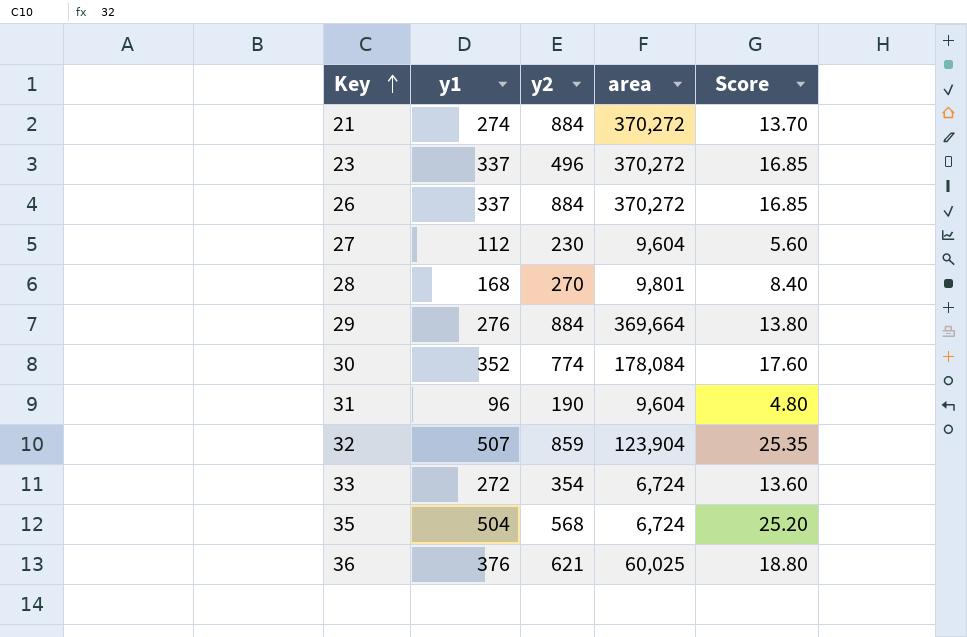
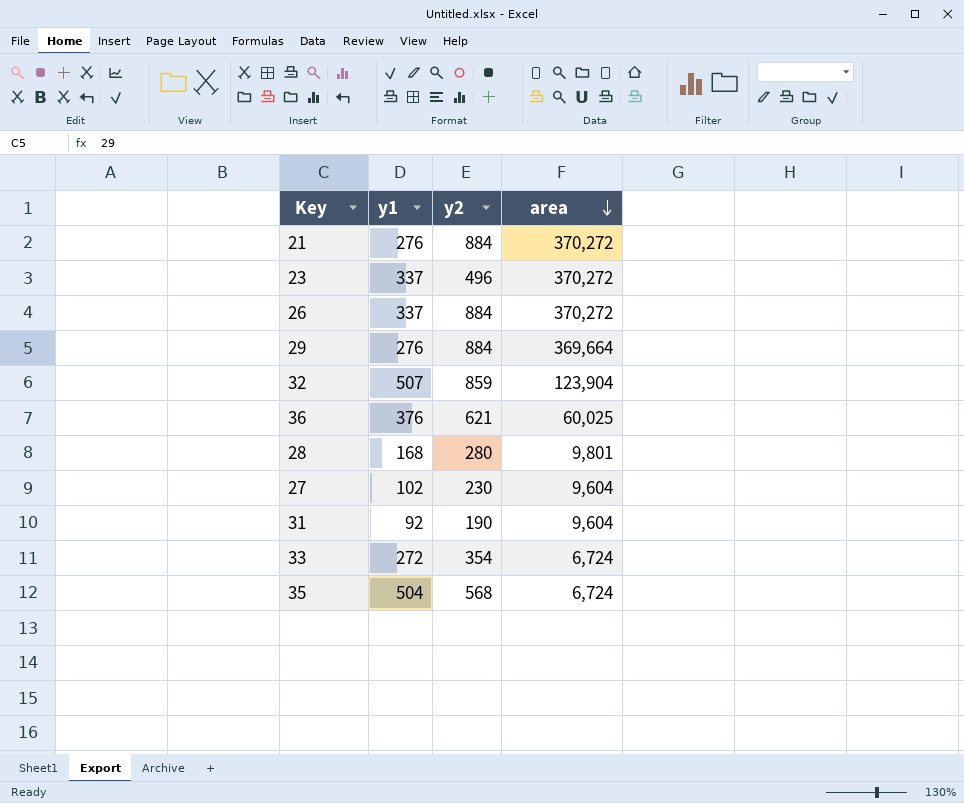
row order: Key ascending -> area descending
column Score | formula: [y1] * 0.05 -> none
row 30: 352 | 774 | 178,084 | 17.60 -> none
21 | y1: 274 -> 276
28 | y2: 270 -> 280
27 | y1: 112 -> 102
31 | y1: 96 -> 92

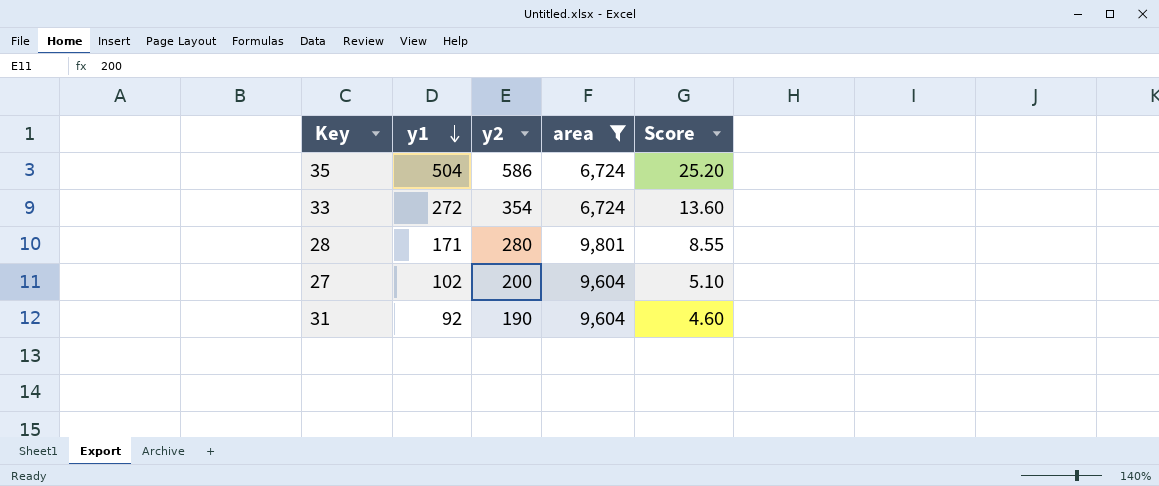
filter: none -> area <= 9,801
row order: area descending -> y1 descending
column Score | formula: none -> [y1] * 0.05
35 | y2: 568 -> 586
28 | y1: 168 -> 171
27 | y2: 230 -> 200

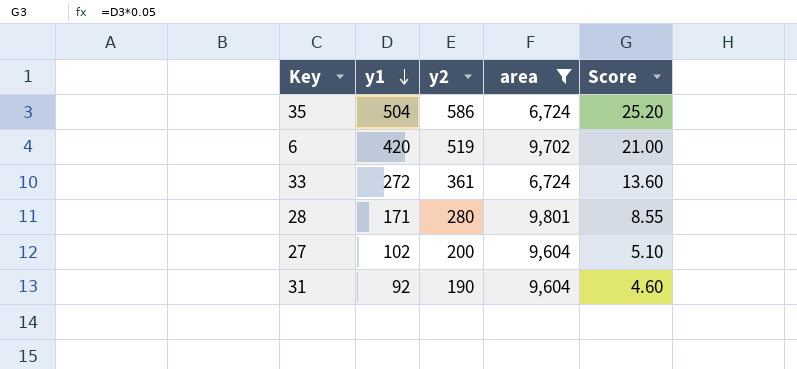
row 6: none -> 420 | 519 | 9,702 | 21.00
33 | y2: 354 -> 361

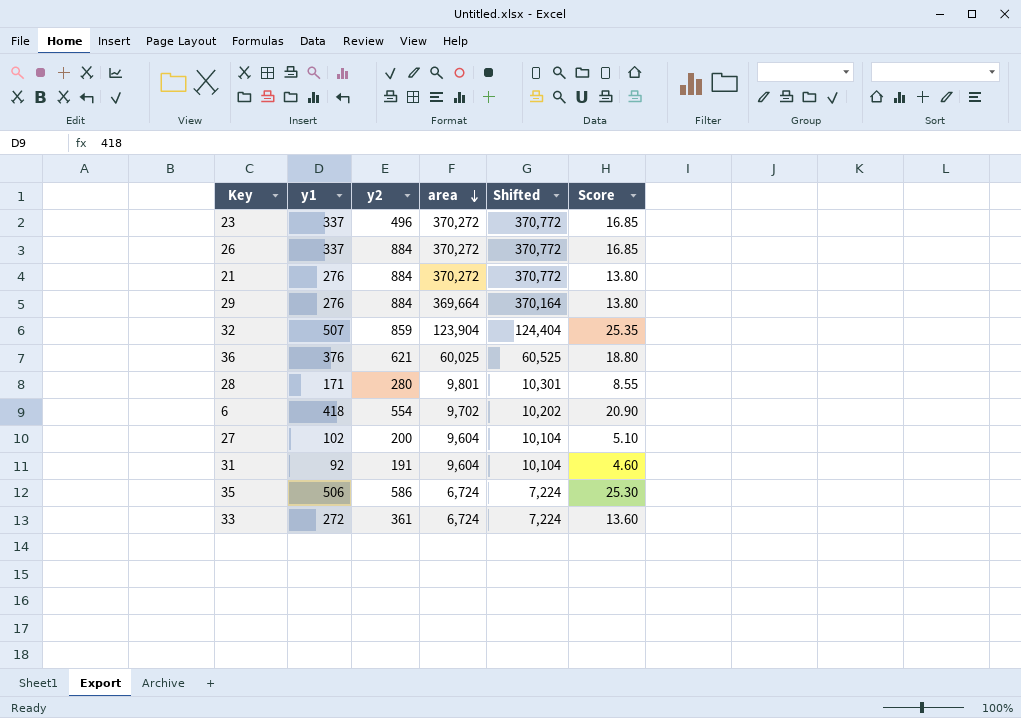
filter: area <= 9,801 -> none
row order: y1 descending -> area descending
column Shifted | formula: none -> [area] + 500
6 | y1: 420 -> 418
6 | y2: 519 -> 554
6 | Score: 21.00 -> 20.90
31 | y2: 190 -> 191
35 | y1: 504 -> 506
35 | Score: 25.20 -> 25.30

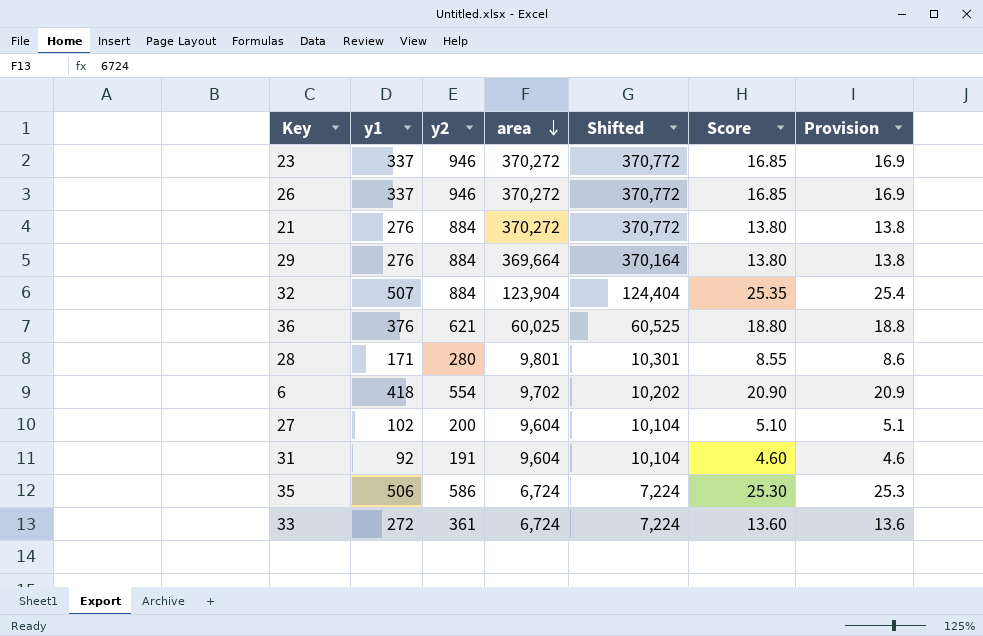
column Provision | formula: none -> [y1] * 0.05
23 | y2: 496 -> 946
26 | y2: 884 -> 946
32 | y2: 859 -> 884

